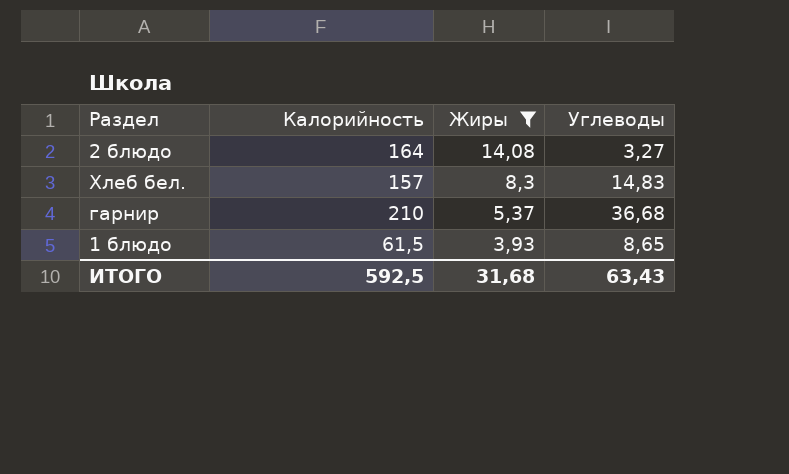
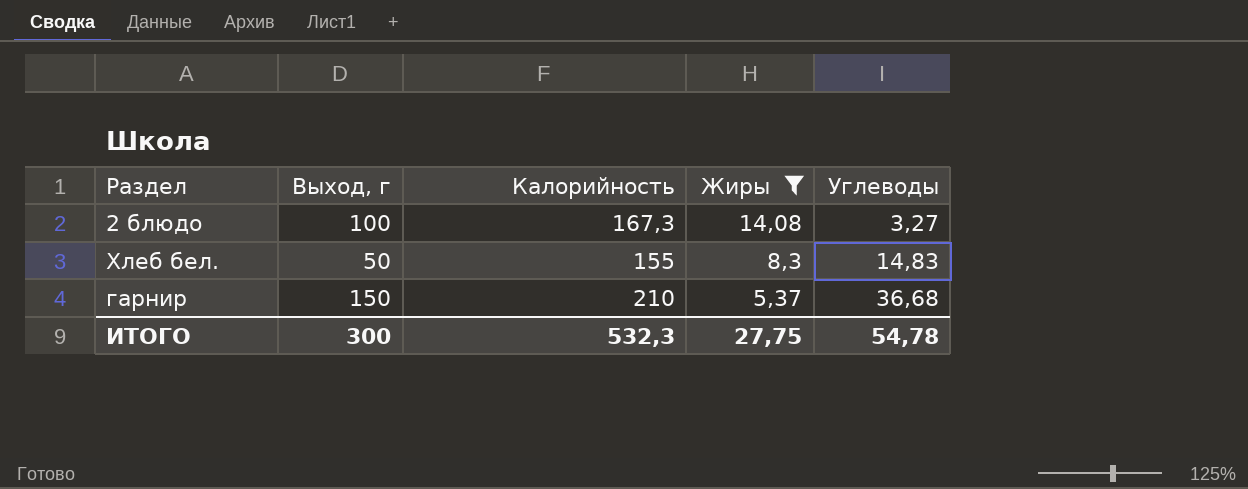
column Выход, г | position: none -> 2
row 1 блюдо: 61,5 | 3,93 | 8,65 -> none
2 блюдо | Калорийность: 164 -> 167,3
Хлеб бел. | Калорийность: 157 -> 155
ИТОГО | Калорийность: 592,5 -> 532,3
ИТОГО | Жиры: 31,68 -> 27,75
ИТОГО | Углеводы: 63,43 -> 54,78

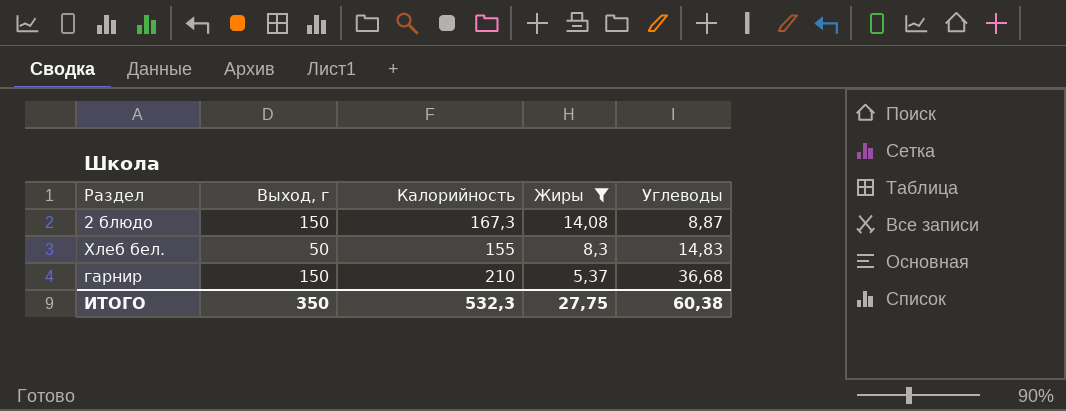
2 блюдо | Выход, г: 100 -> 150
2 блюдо | Углеводы: 3,27 -> 8,87
ИТОГО | Выход, г: 300 -> 350
ИТОГО | Углеводы: 54,78 -> 60,38

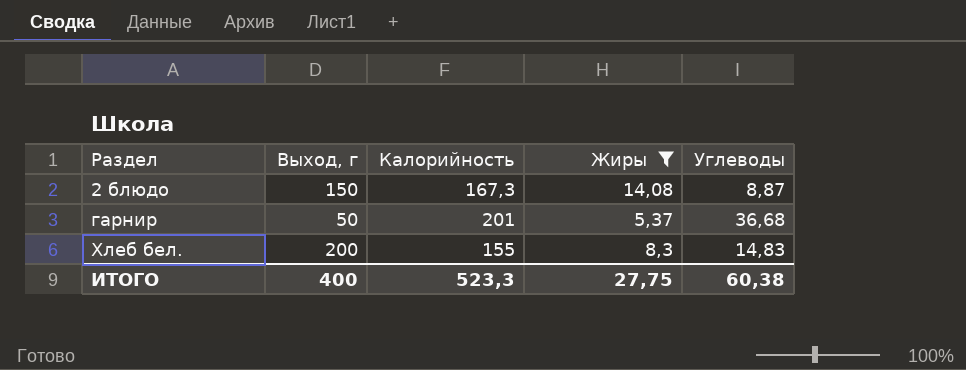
row order: Жиры descending -> Раздел ascending
гарнир | Выход, г: 150 -> 50
гарнир | Калорийность: 210 -> 201
Хлеб бел. | Выход, г: 50 -> 200
ИТОГО | Выход, г: 350 -> 400
ИТОГО | Калорийность: 532,3 -> 523,3

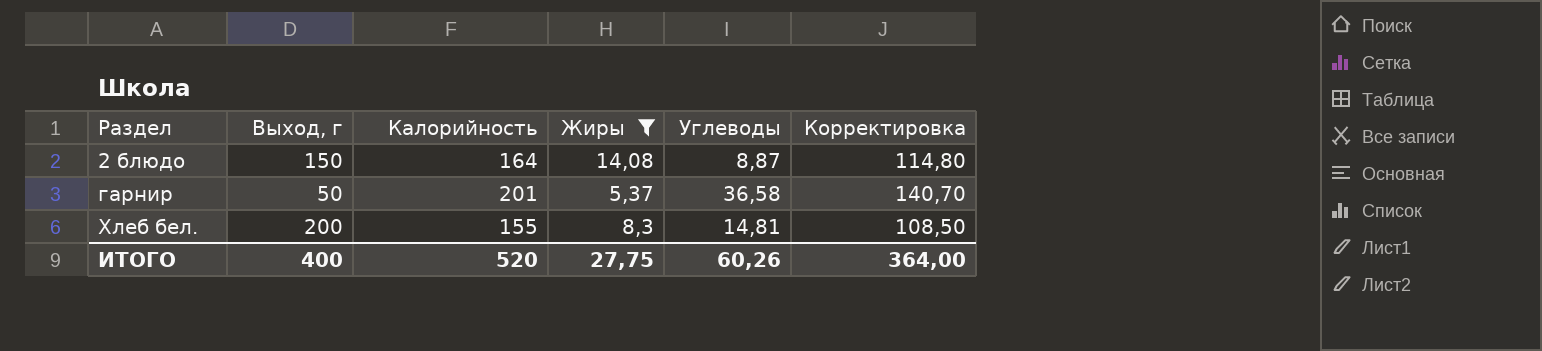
column Корректировка | formula: none -> [Калорийность] * 0,7
2 блюдо | Калорийность: 167,3 -> 164
гарнир | Углеводы: 36,68 -> 36,58
Хлеб бел. | Углеводы: 14,83 -> 14,81
ИТОГО | Калорийность: 523,3 -> 520
ИТОГО | Углеводы: 60,38 -> 60,26

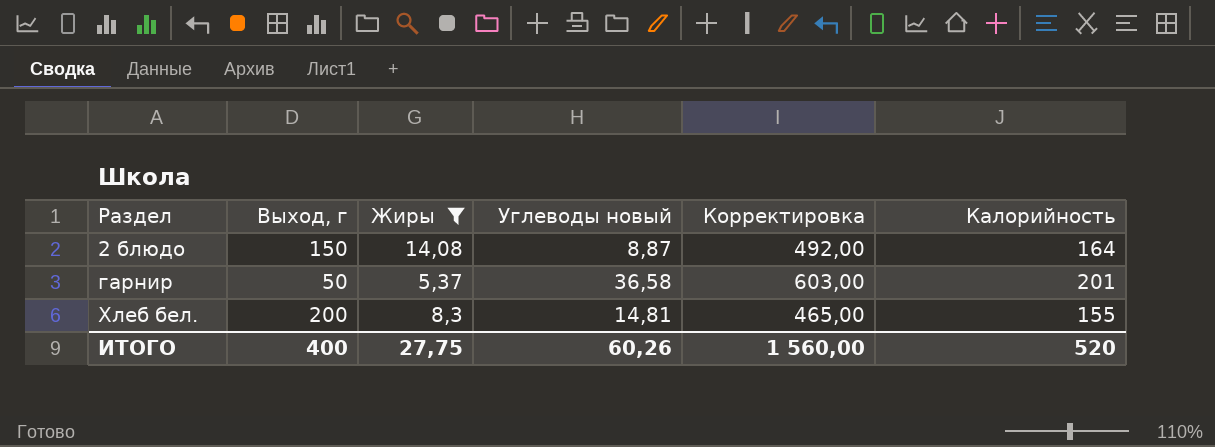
column name: Углеводы -> Углеводы новый
column Корректировка | formula: [Калорийность] * 0,7 -> [Калорийность] * 3
column Калорийность | position: 3 -> 6
ИТОГО | Корректировка: 364,00 -> 1 560,00

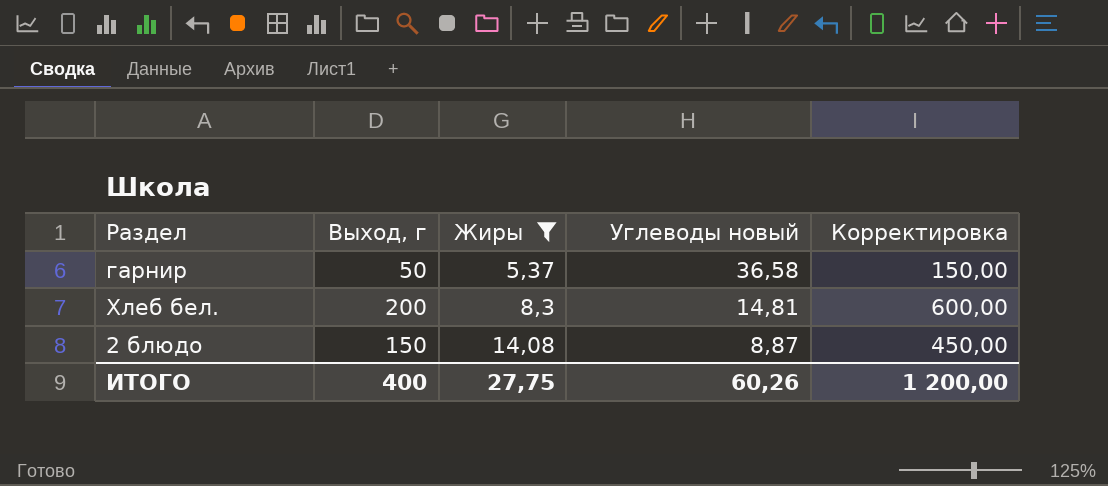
row order: Раздел ascending -> Жиры ascending
column Калорийность | position: 6 -> none
column Корректировка | formula: [Калорийность] * 3 -> [Выход, г] * 3
ИТОГО | Корректировка: 1 560,00 -> 1 200,00

